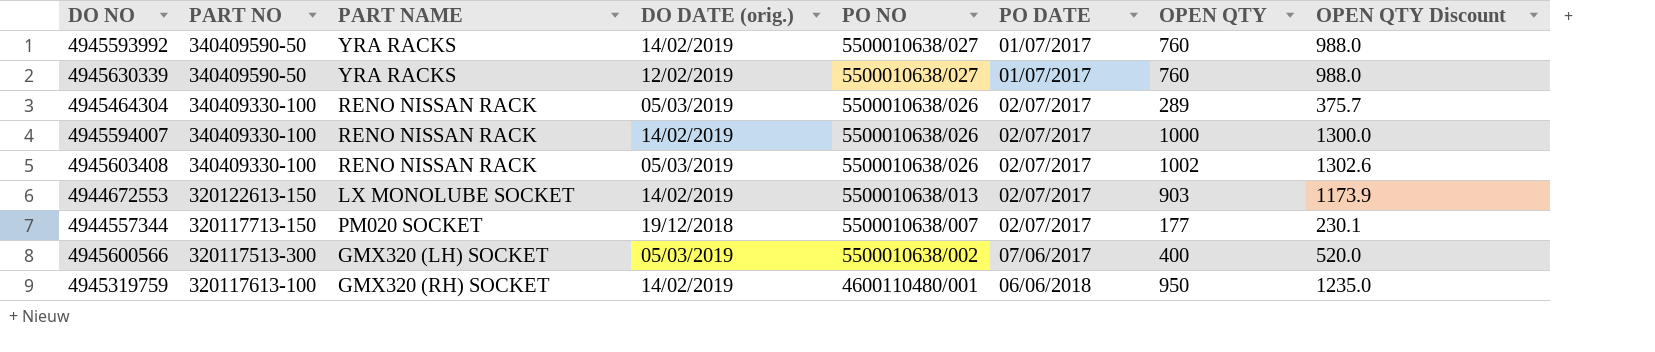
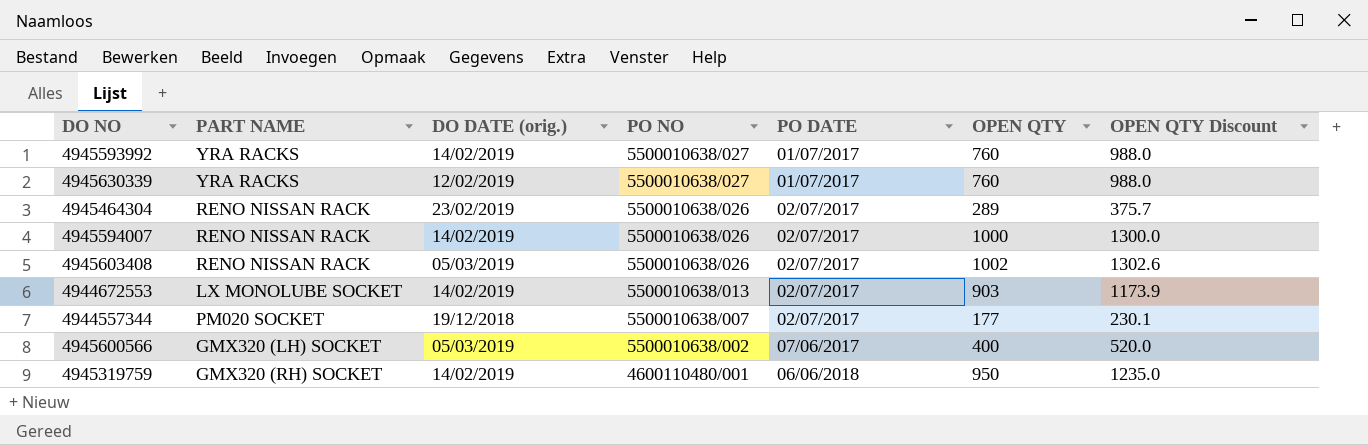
column PART NO | position: 2 -> none
4945464304 | DO DATE (orig.): 05/03/2019 -> 23/02/2019

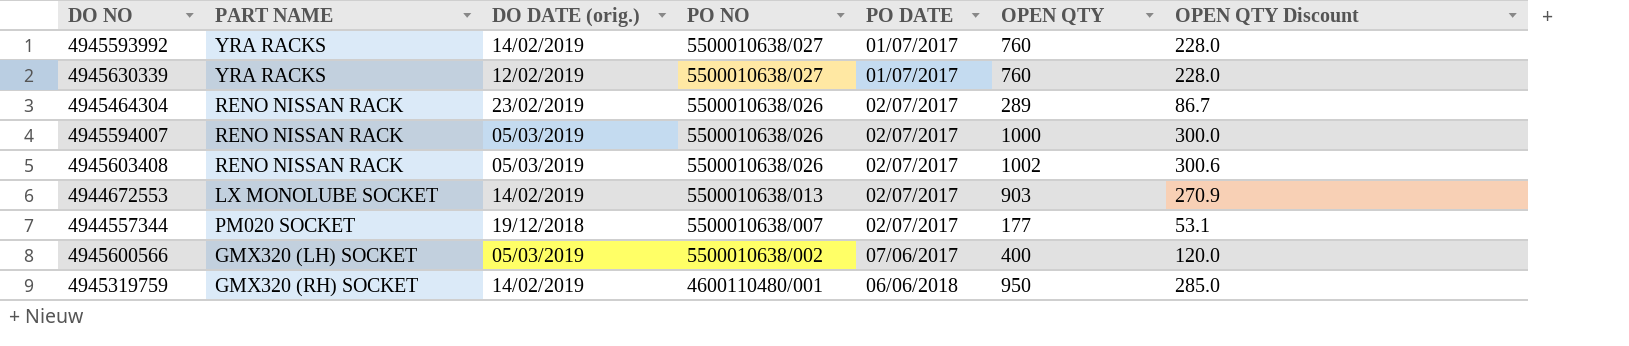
column OPEN QTY Discount | formula: [OPEN QTY] * 1.3 -> [OPEN QTY] * 0.3
4945594007 | DO DATE (orig.): 14/02/2019 -> 05/03/2019

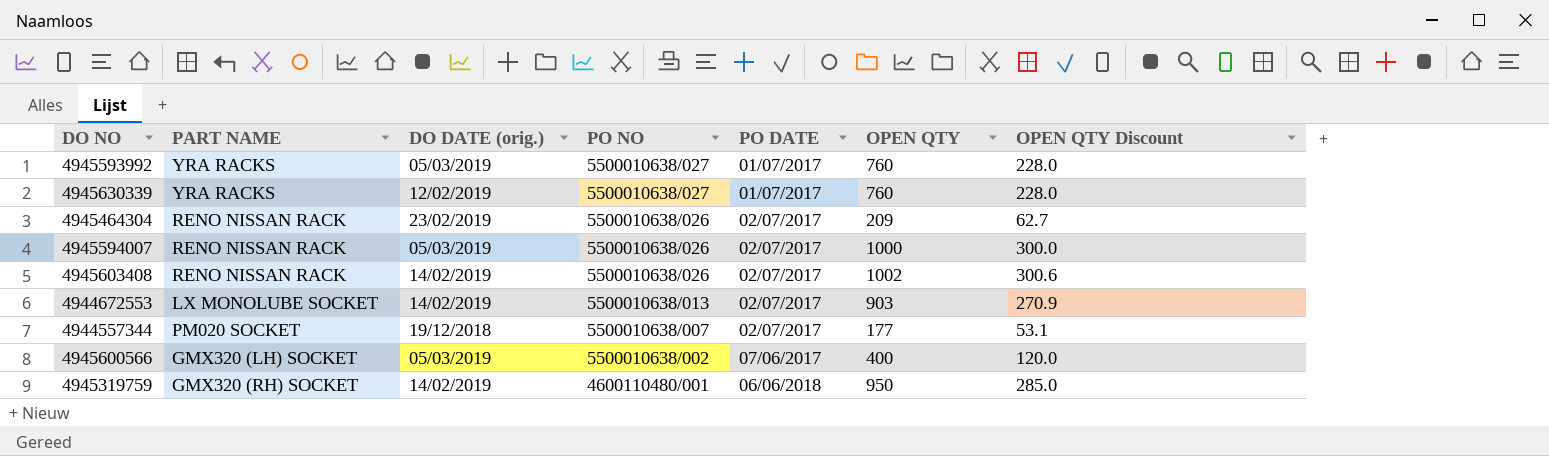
4945593992 | DO DATE (orig.): 14/02/2019 -> 05/03/2019
4945464304 | OPEN QTY: 289 -> 209
4945464304 | OPEN QTY Discount: 86.7 -> 62.7
4945603408 | DO DATE (orig.): 05/03/2019 -> 14/02/2019

